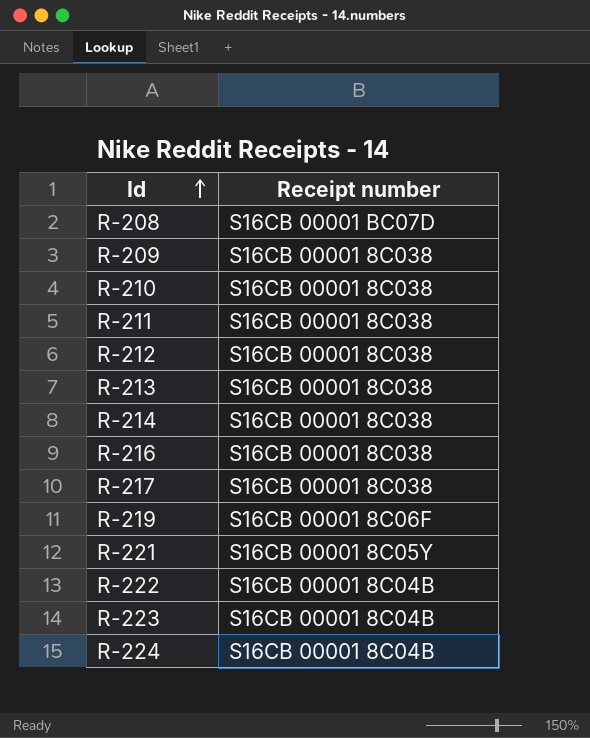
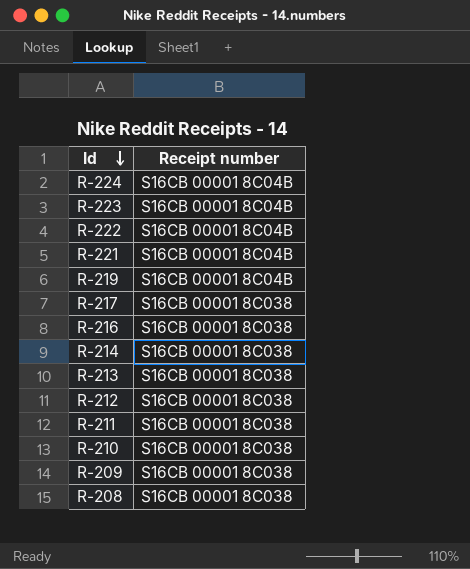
row order: Id ascending -> Id descending
R-221 | Receipt number: S16CB 00001 8C05Y -> S16CB 00001 8C04B
R-219 | Receipt number: S16CB 00001 8C06F -> S16CB 00001 8C04B
R-208 | Receipt number: S16CB 00001 BC07D -> S16CB 00001 8C038

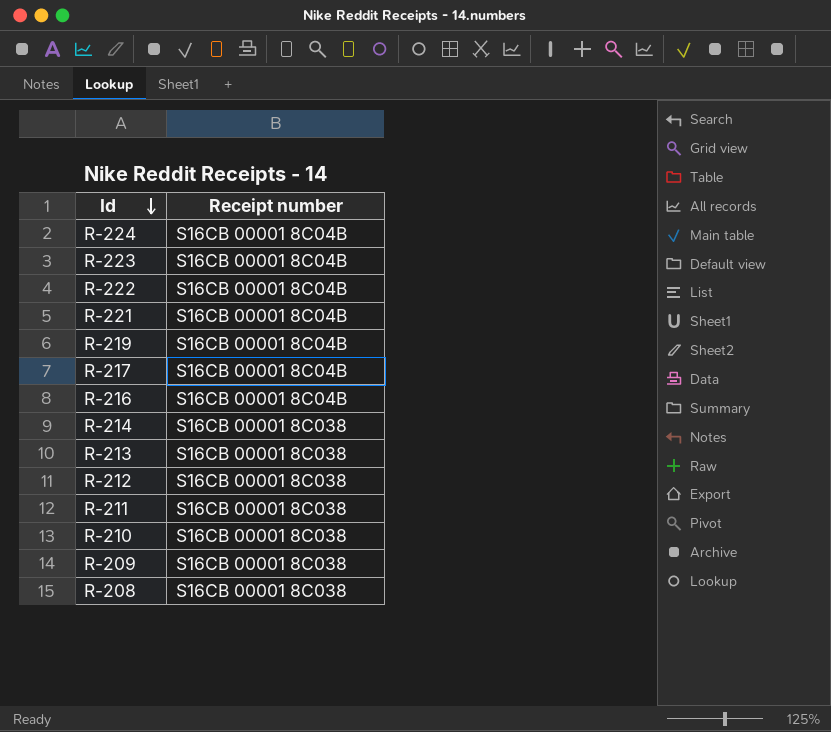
R-217 | Receipt number: S16CB 00001 8C038 -> S16CB 00001 8C04B
R-216 | Receipt number: S16CB 00001 8C038 -> S16CB 00001 8C04B

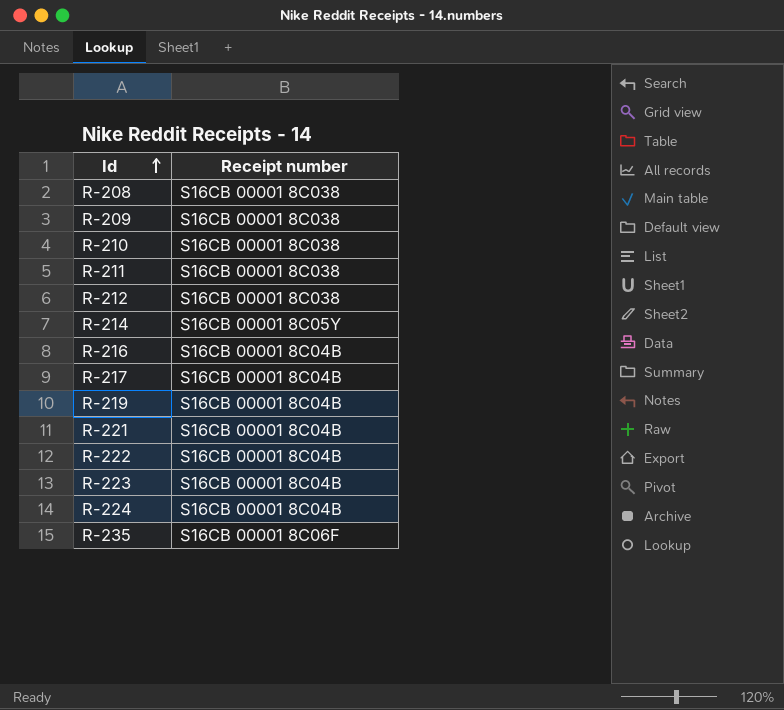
row order: Id descending -> Id ascending
row R-213: S16CB 00001 8C038 -> none
R-214 | Receipt number: S16CB 00001 8C038 -> S16CB 00001 8C05Y
row R-235: none -> S16CB 00001 8C06F

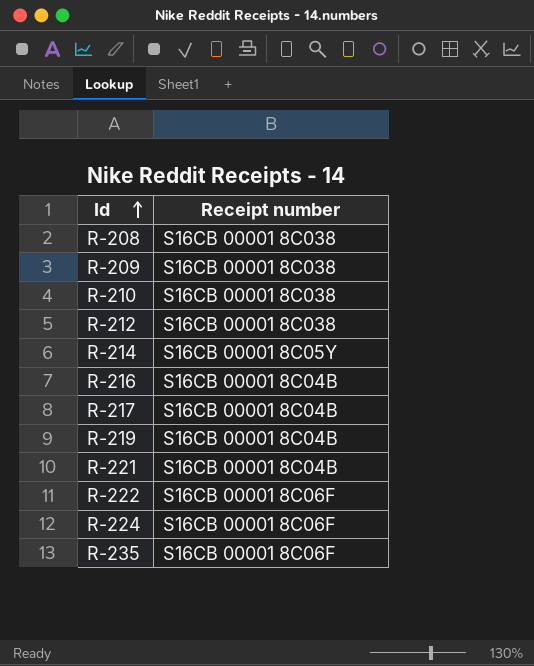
row R-211: S16CB 00001 8C038 -> none
row R-223: S16CB 00001 8C04B -> none
R-222 | Receipt number: S16CB 00001 8C04B -> S16CB 00001 8C06F
R-224 | Receipt number: S16CB 00001 8C04B -> S16CB 00001 8C06F

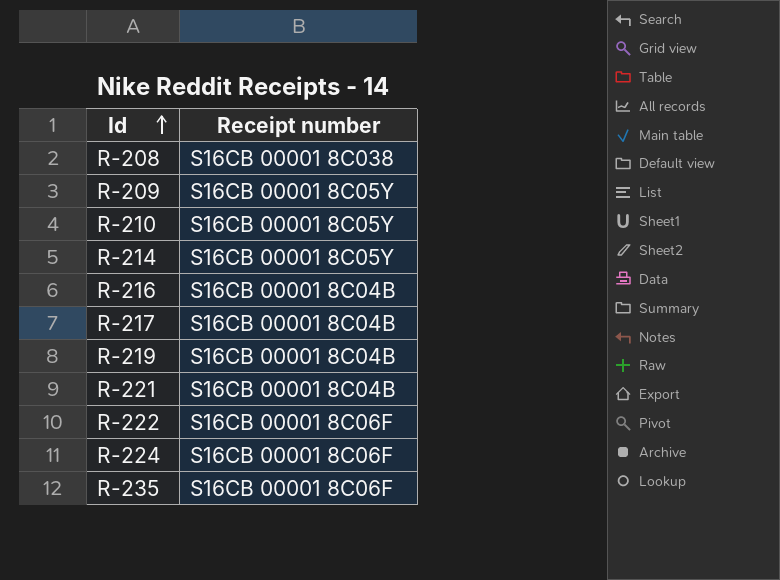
row R-212: S16CB 00001 8C038 -> none
R-209 | Receipt number: S16CB 00001 8C038 -> S16CB 00001 8C05Y
R-210 | Receipt number: S16CB 00001 8C038 -> S16CB 00001 8C05Y

